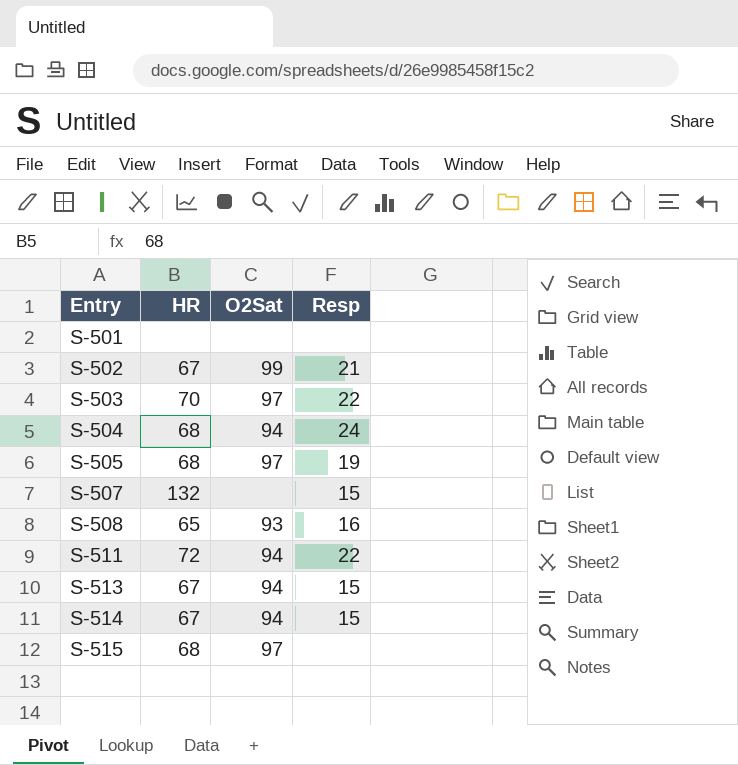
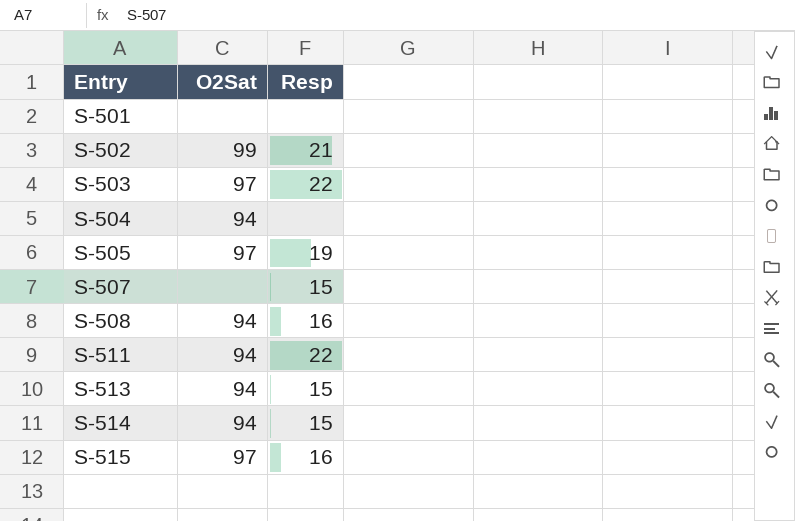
column HR | position: 2 -> none
S-504 | Resp: 24 -> none
S-508 | O2Sat: 93 -> 94
S-515 | Resp: none -> 16

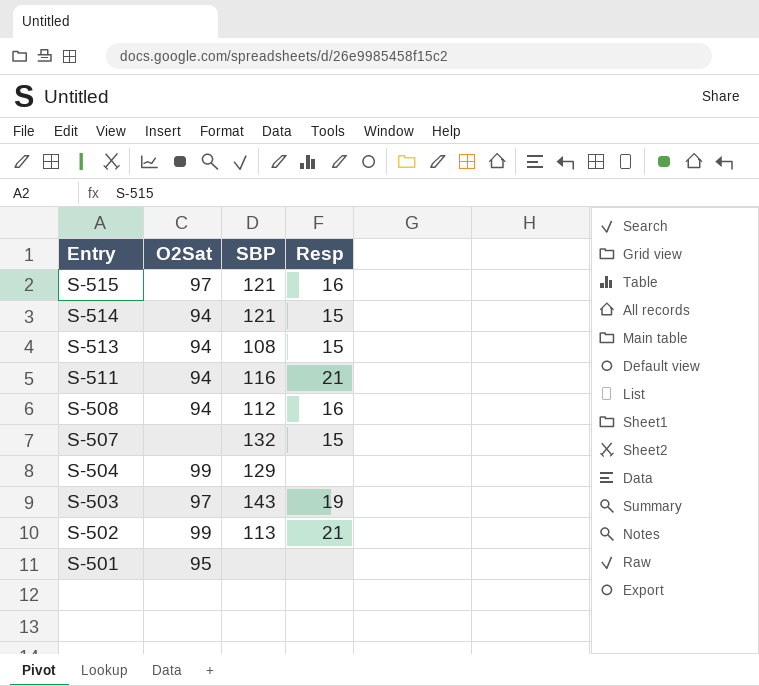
row order: Entry ascending -> Entry descending
column SBP | position: none -> 3
row S-505: 97 | 19 -> none
S-511 | Resp: 22 -> 21
S-504 | O2Sat: 94 -> 99
S-503 | Resp: 22 -> 19
S-501 | O2Sat: none -> 95

